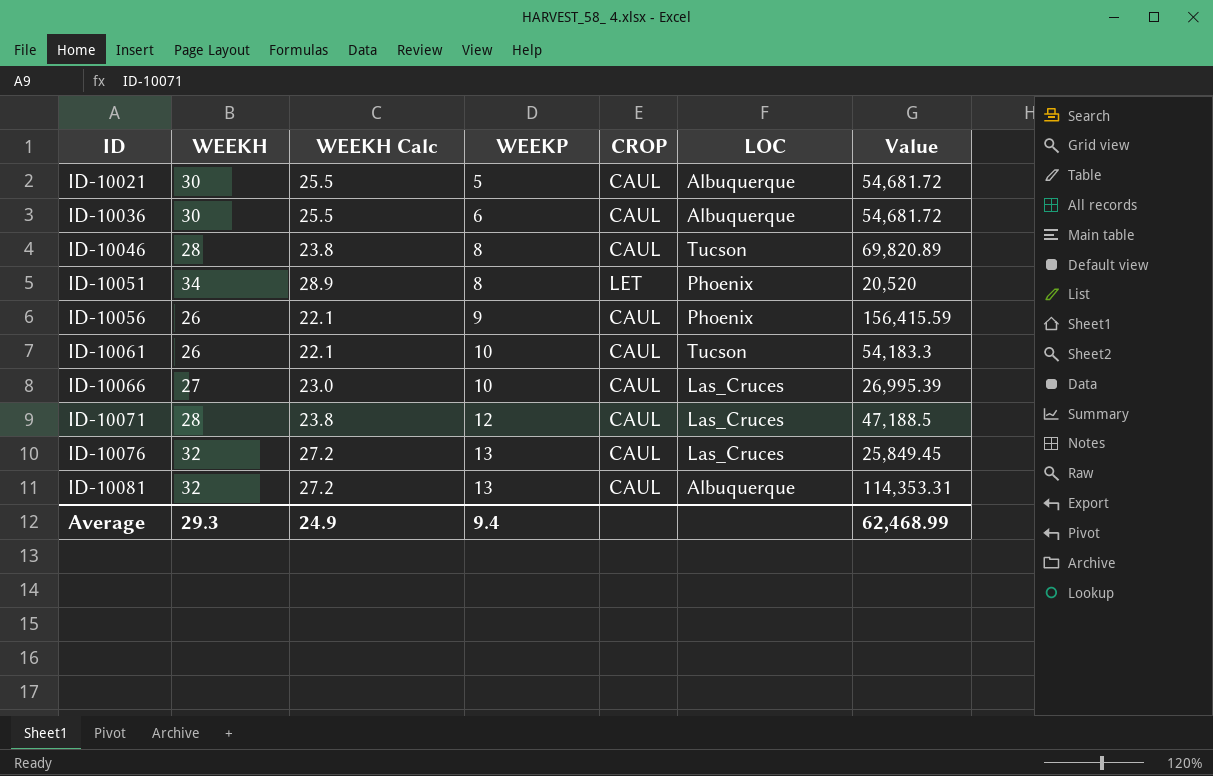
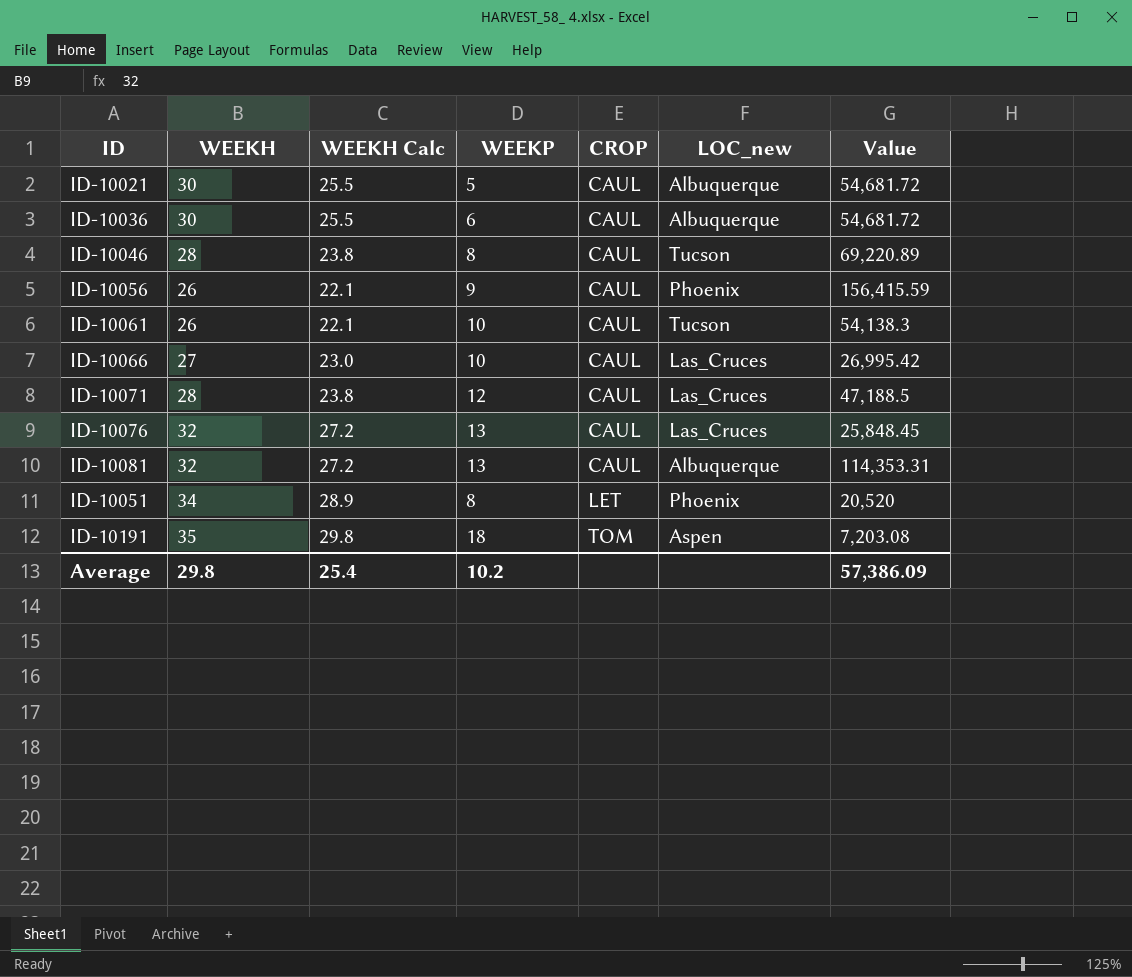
row order: ID ascending -> CROP ascending
column name: LOC -> LOC_new
ID-10046 | Value: 69,820.89 -> 69,220.89
ID-10061 | Value: 54,183.3 -> 54,138.3
ID-10066 | Value: 26,995.39 -> 26,995.42
ID-10076 | Value: 25,849.45 -> 25,848.45
row ID-10191: none -> 35 | 29.8 | 18 | TOM | Aspen | 7,203.08
Average | WEEKH: 29.3 -> 29.8
Average | WEEKH Calc: 24.9 -> 25.4
Average | WEEKP: 9.4 -> 10.2
Average | Value: 62,468.99 -> 57,386.09

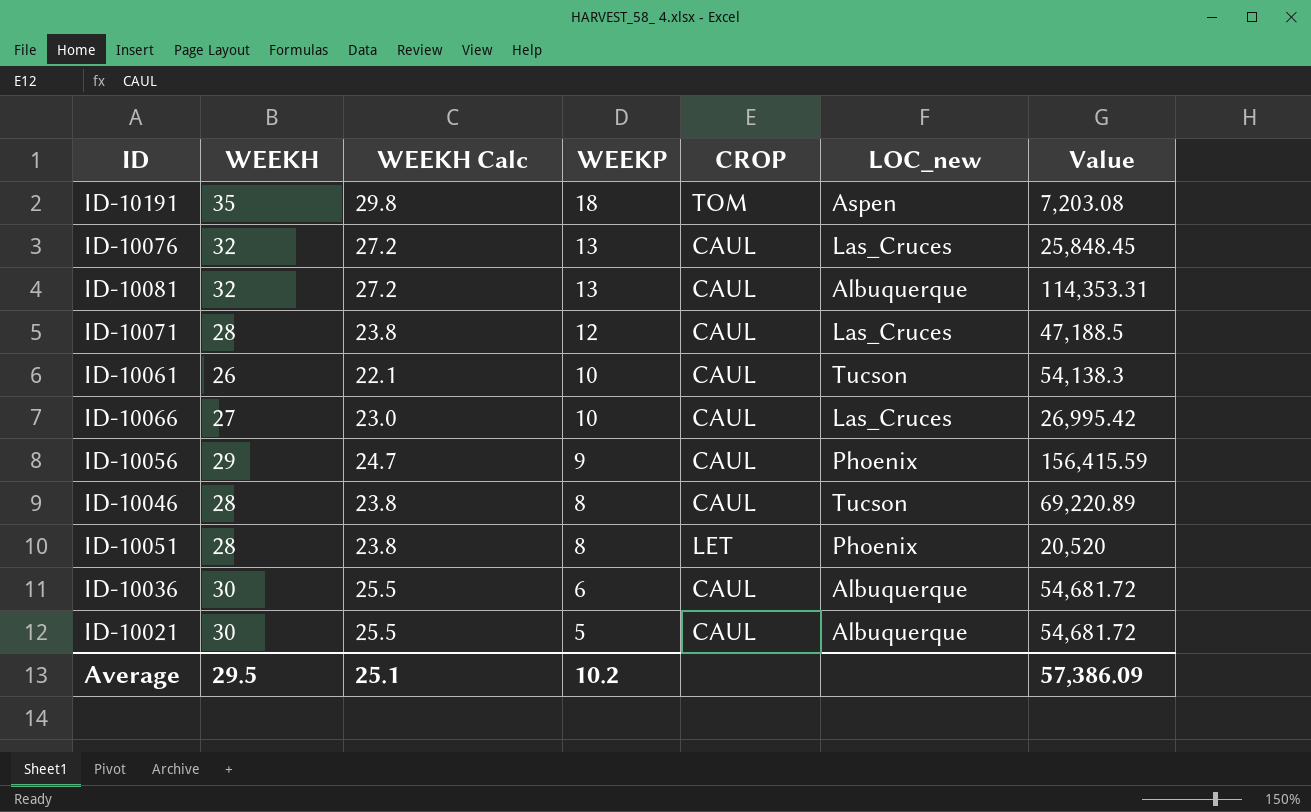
row order: CROP ascending -> WEEKP descending
ID-10056 | WEEKH: 26 -> 29
ID-10056 | WEEKH Calc: 22.1 -> 24.7
ID-10051 | WEEKH: 34 -> 28
ID-10051 | WEEKH Calc: 28.9 -> 23.8
Average | WEEKH: 29.8 -> 29.5
Average | WEEKH Calc: 25.4 -> 25.1

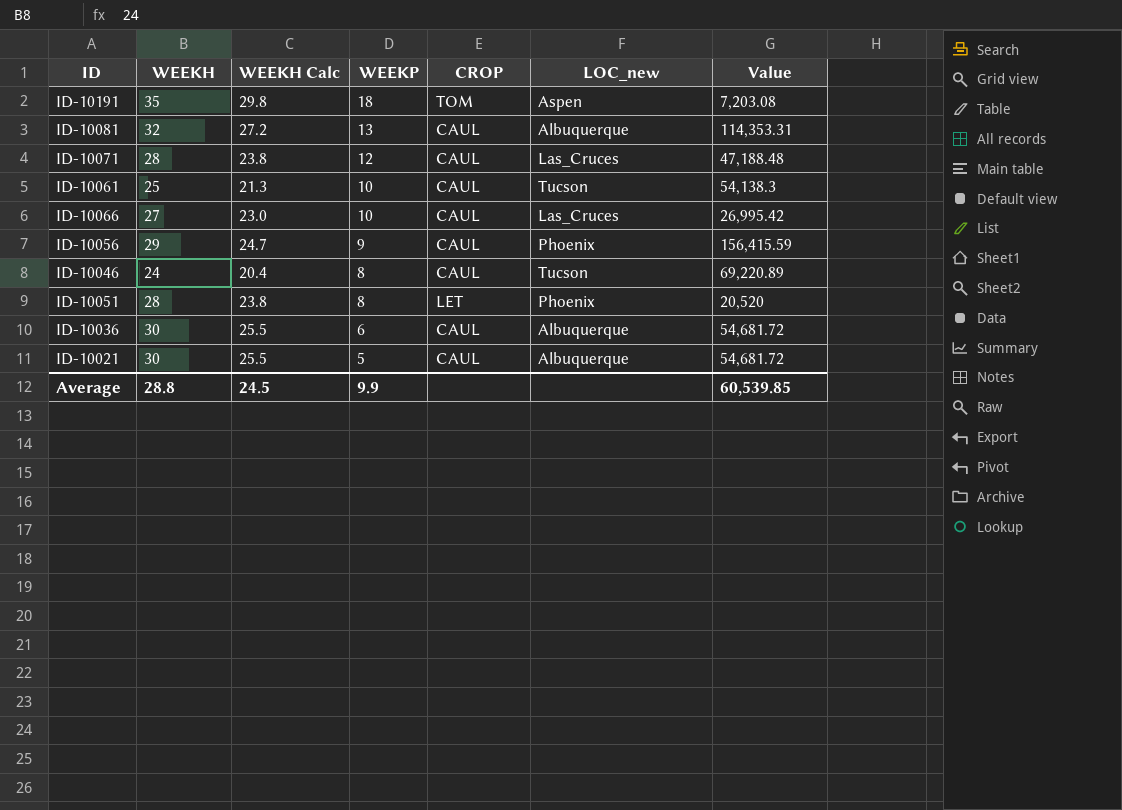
row ID-10076: 32 | 27.2 | 13 | CAUL | Las_Cruces | 25,848.45 -> none
ID-10071 | Value: 47,188.5 -> 47,188.48
ID-10061 | WEEKH: 26 -> 25
ID-10061 | WEEKH Calc: 22.1 -> 21.3
ID-10046 | WEEKH: 28 -> 24
ID-10046 | WEEKH Calc: 23.8 -> 20.4
Average | WEEKH: 29.5 -> 28.8
Average | WEEKH Calc: 25.1 -> 24.5
Average | WEEKP: 10.2 -> 9.9
Average | Value: 57,386.09 -> 60,539.85

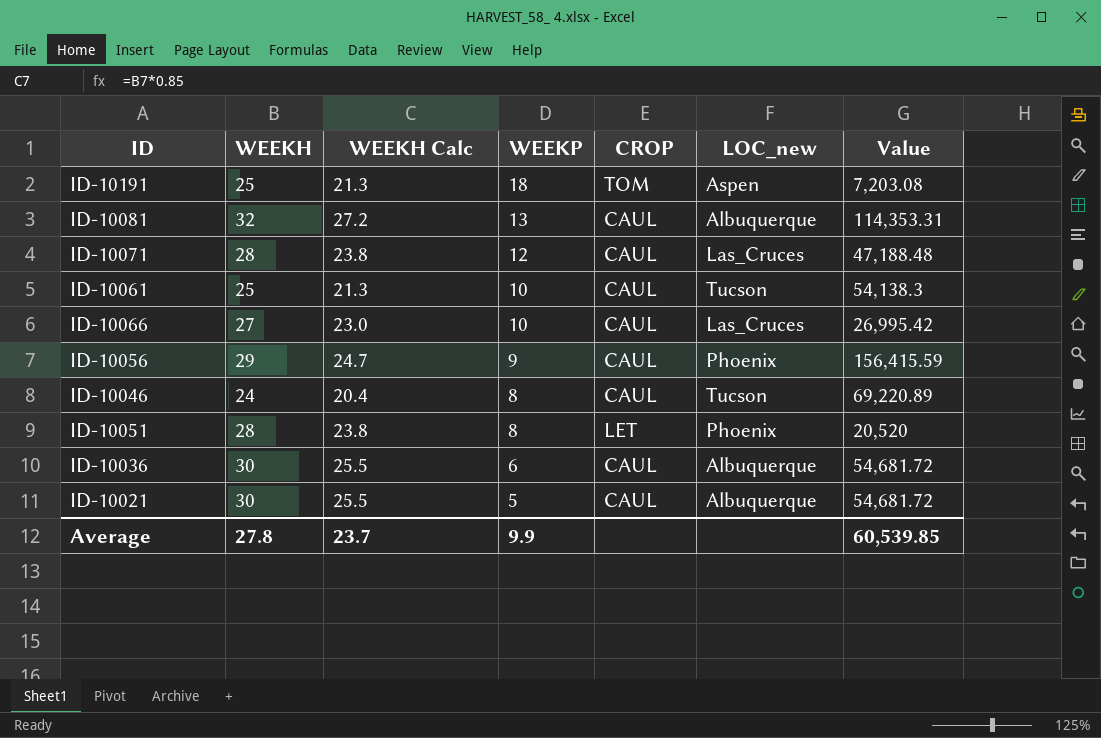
ID-10191 | WEEKH: 35 -> 25
ID-10191 | WEEKH Calc: 29.8 -> 21.3
Average | WEEKH: 28.8 -> 27.8
Average | WEEKH Calc: 24.5 -> 23.7

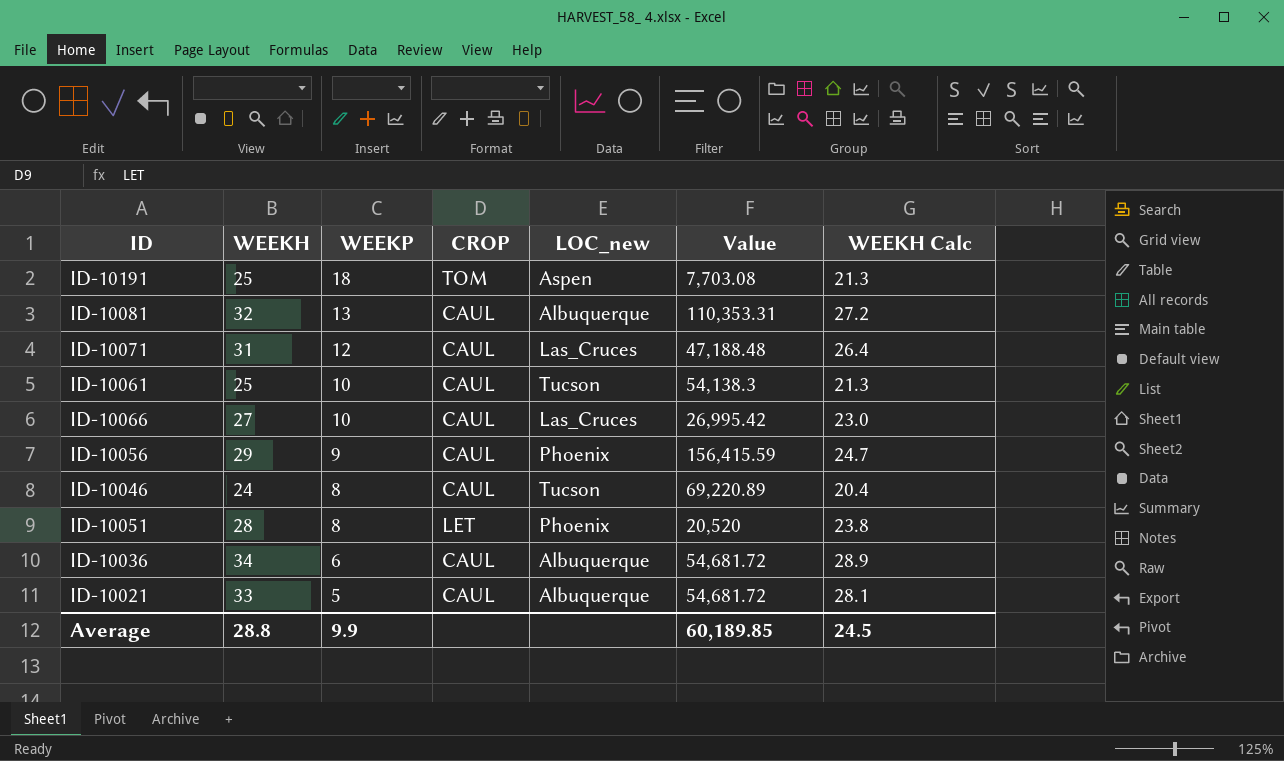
column WEEKH Calc | position: 3 -> 7
ID-10191 | Value: 7,203.08 -> 7,703.08
ID-10081 | Value: 114,353.31 -> 110,353.31
ID-10071 | WEEKH: 28 -> 31
ID-10071 | WEEKH Calc: 23.8 -> 26.4
ID-10036 | WEEKH: 30 -> 34
ID-10036 | WEEKH Calc: 25.5 -> 28.9
ID-10021 | WEEKH: 30 -> 33
ID-10021 | WEEKH Calc: 25.5 -> 28.1
Average | WEEKH: 27.8 -> 28.8
Average | Value: 60,539.85 -> 60,189.85
Average | WEEKH Calc: 23.7 -> 24.5

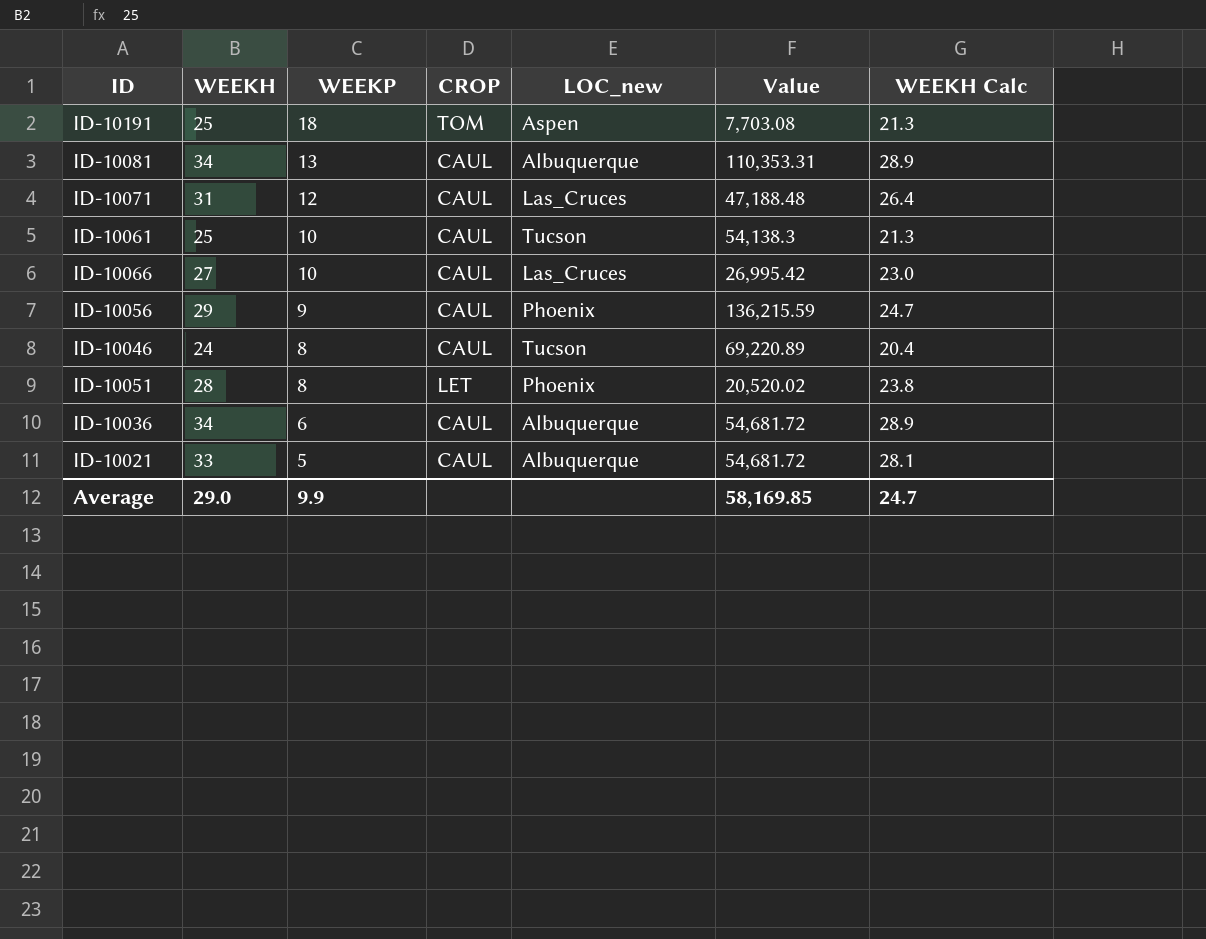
ID-10081 | WEEKH: 32 -> 34
ID-10081 | WEEKH Calc: 27.2 -> 28.9
ID-10056 | Value: 156,415.59 -> 136,215.59
ID-10051 | Value: 20,520 -> 20,520.02
Average | WEEKH: 28.8 -> 29.0
Average | Value: 60,189.85 -> 58,169.85
Average | WEEKH Calc: 24.5 -> 24.7

